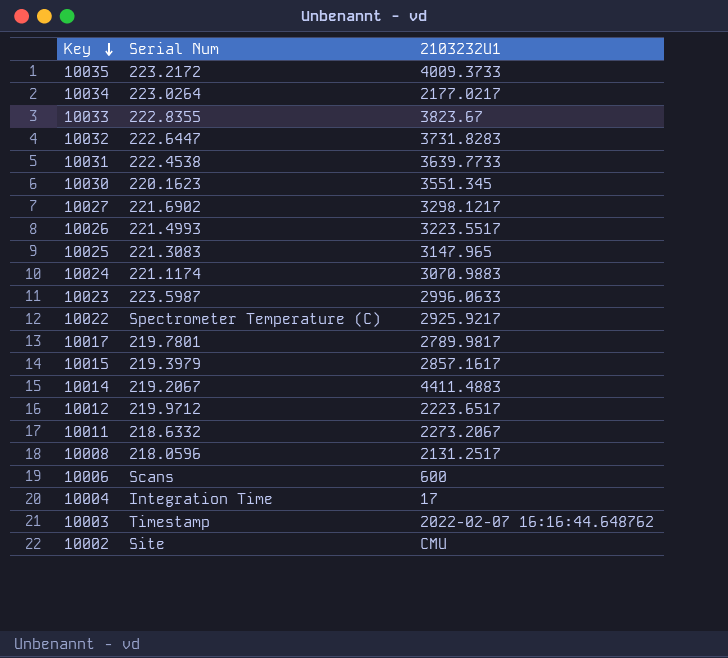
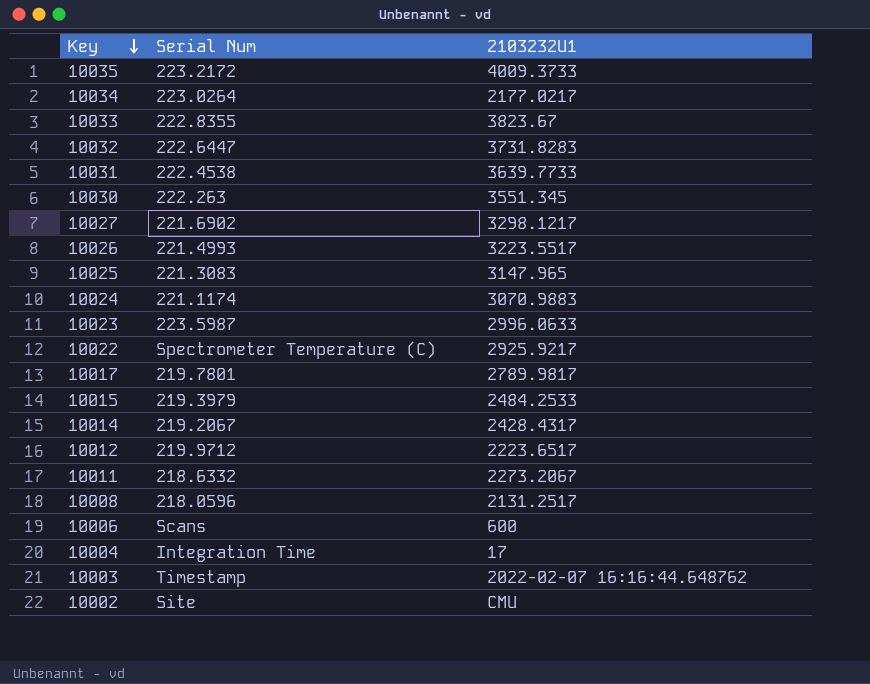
10030 | Serial Num: 220.1623 -> 222.263
10015 | 2103232U1: 2857.1617 -> 2484.2533
10014 | 2103232U1: 4411.4883 -> 2428.4317

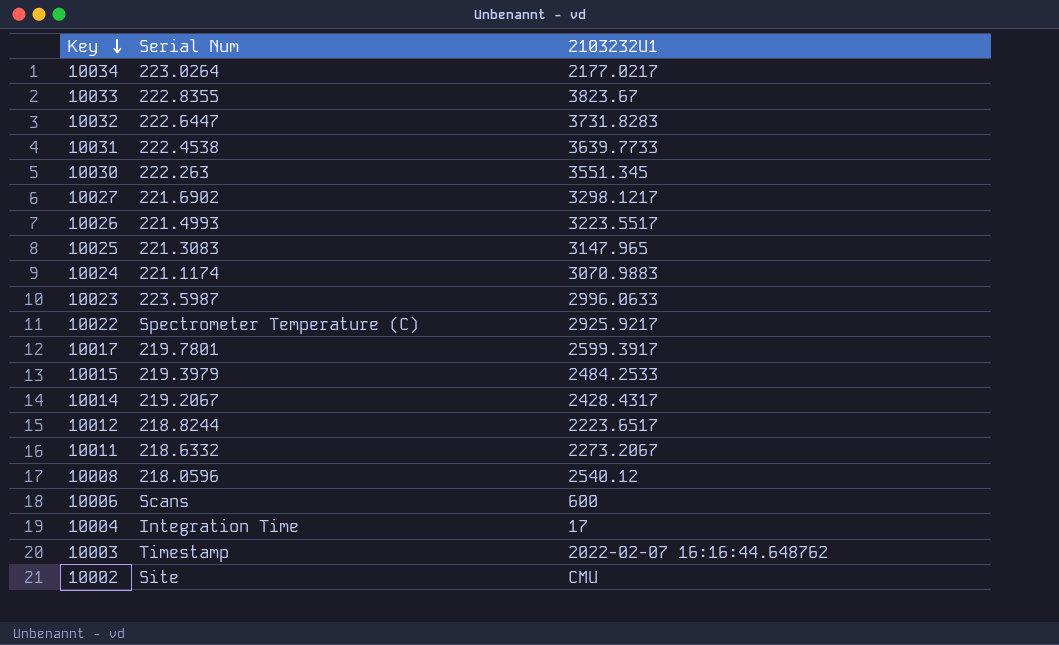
row 10035: 223.2172 | 4009.3733 -> none
10017 | 2103232U1: 2789.9817 -> 2599.3917
10012 | Serial Num: 219.9712 -> 218.8244
10008 | 2103232U1: 2131.2517 -> 2540.12

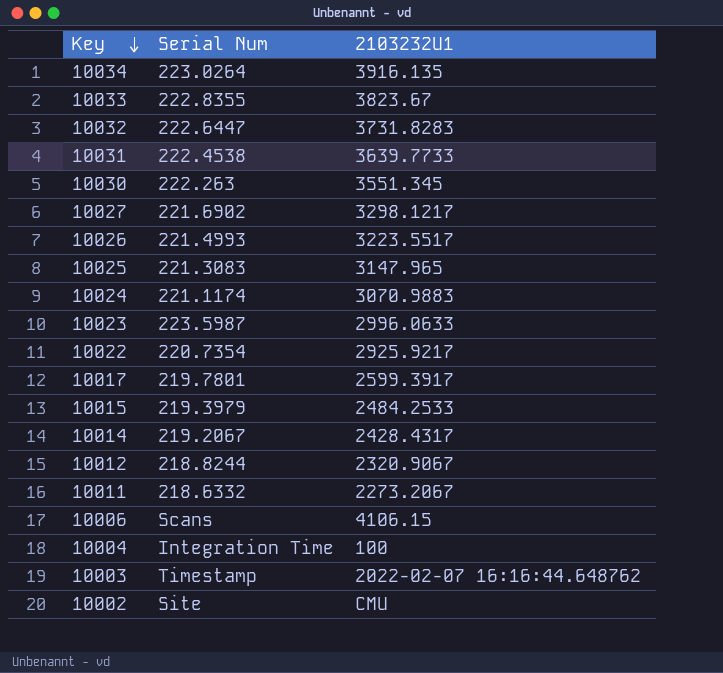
row 10008: 218.0596 | 2540.12 -> none
10034 | 2103232U1: 2177.0217 -> 3916.135
10022 | Serial Num: Spectrometer Temperature (C) -> 220.7354
10012 | 2103232U1: 2223.6517 -> 2320.9067
10006 | 2103232U1: 600 -> 4106.15
10004 | 2103232U1: 17 -> 100

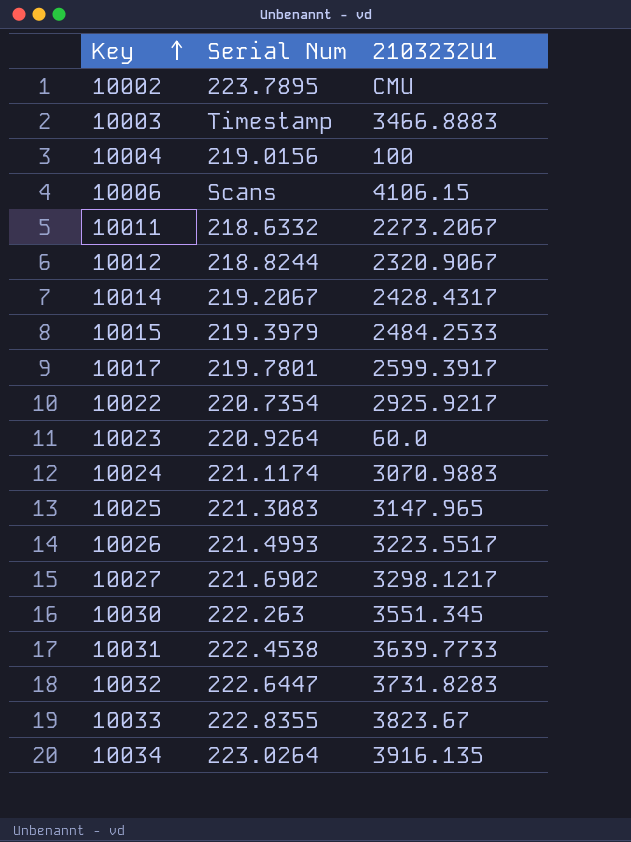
row order: Key descending -> Key ascending
10002 | Serial Num: Site -> 223.7895
10003 | 2103232U1: 2022-02-07 16:16:44.648762 -> 3466.8883
10004 | Serial Num: Integration Time -> 219.0156
10023 | Serial Num: 223.5987 -> 220.9264
10023 | 2103232U1: 2996.0633 -> 60.0

